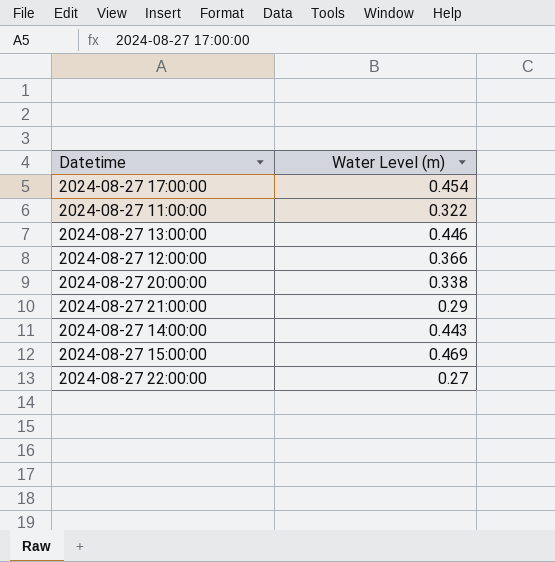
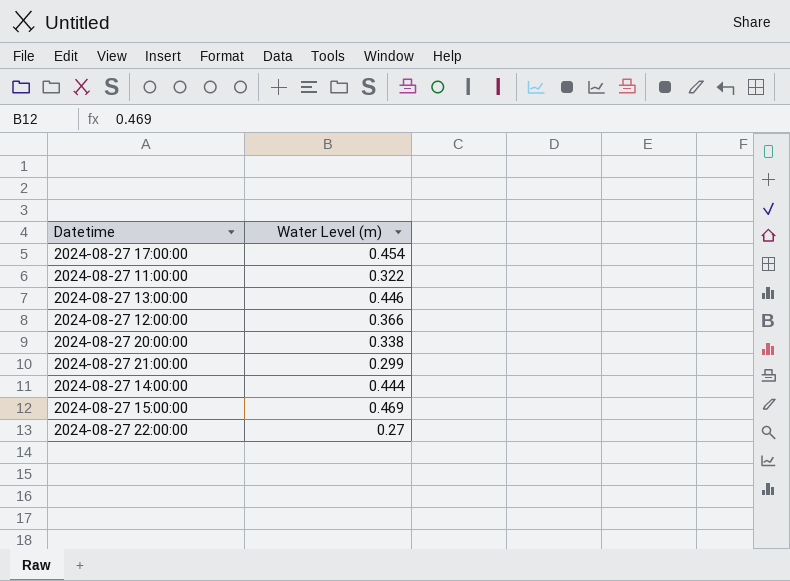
2024-08-27 21:00:00 | Water Level (m): 0.29 -> 0.299
2024-08-27 14:00:00 | Water Level (m): 0.443 -> 0.444

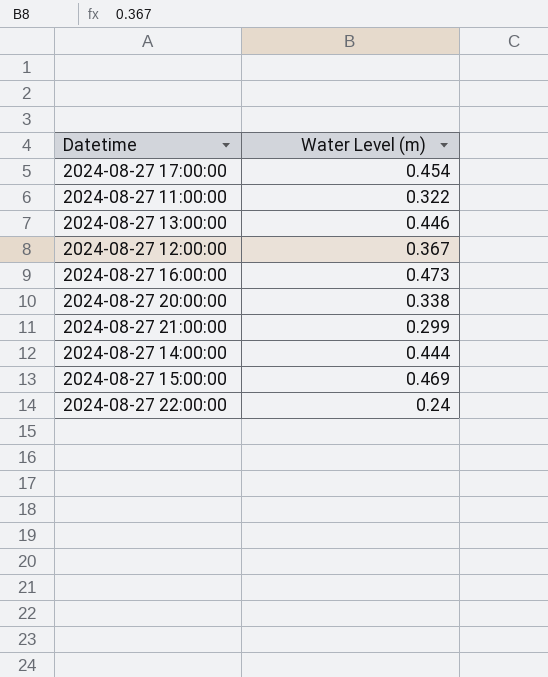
2024-08-27 12:00:00 | Water Level (m): 0.366 -> 0.367
row 2024-08-27 16:00:00: none -> 0.473
2024-08-27 22:00:00 | Water Level (m): 0.27 -> 0.24

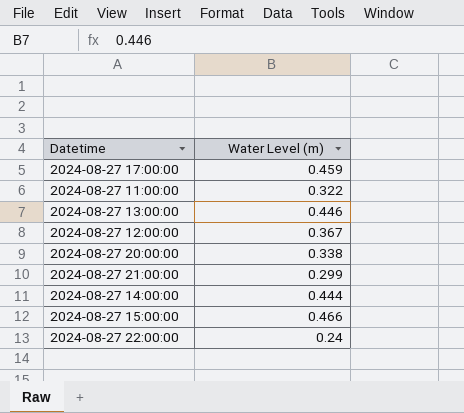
row 2024-08-27 16:00:00: 0.473 -> none
2024-08-27 17:00:00 | Water Level (m): 0.454 -> 0.459
2024-08-27 15:00:00 | Water Level (m): 0.469 -> 0.466

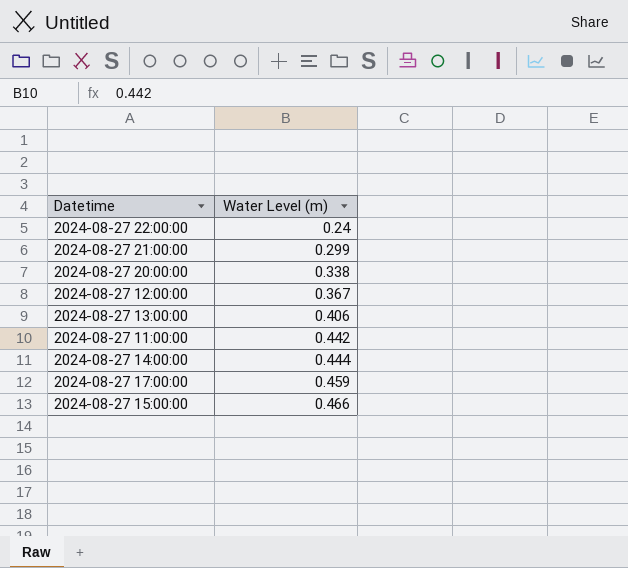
row order: none -> Water Level (m) ascending
2024-08-27 13:00:00 | Water Level (m): 0.446 -> 0.406
2024-08-27 11:00:00 | Water Level (m): 0.322 -> 0.442

